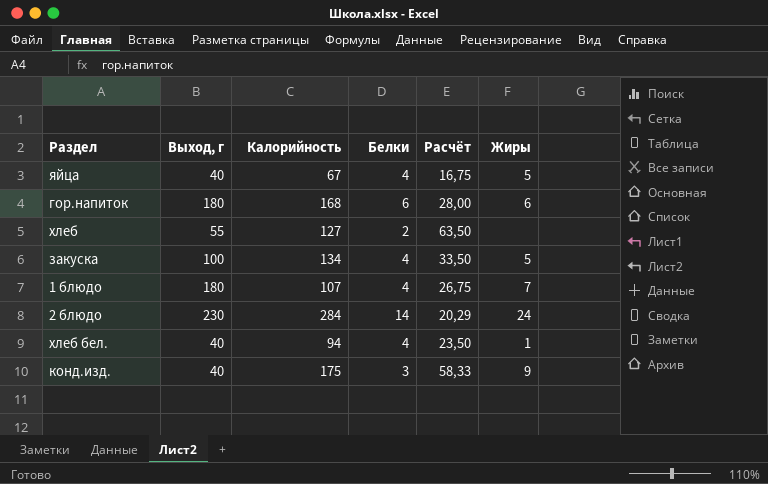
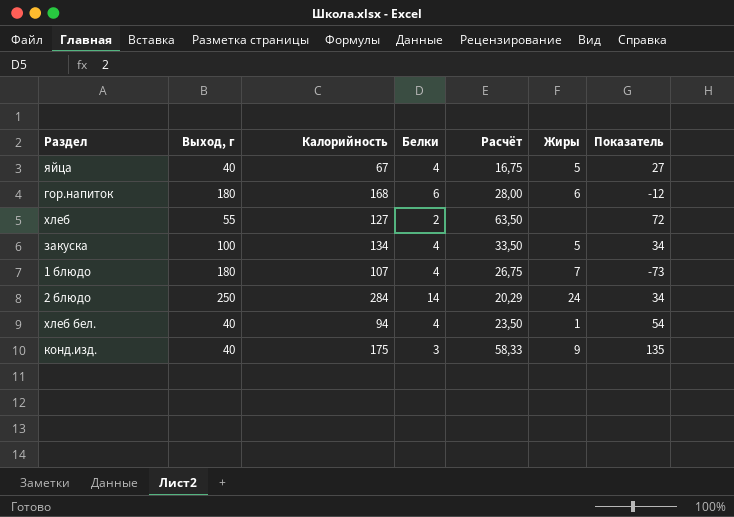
column Показатель | formula: none -> [Калорийность] - [Выход, г]
2 блюдо | Выход, г: 230 -> 250

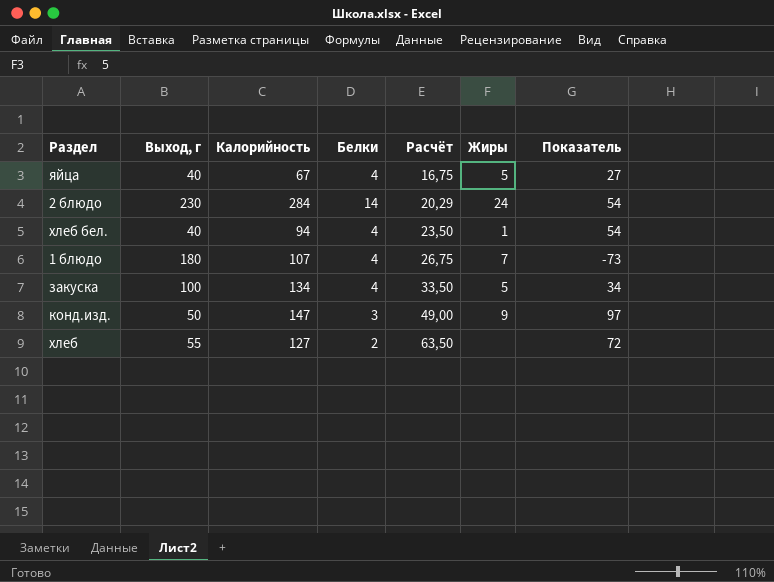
row order: none -> Расчёт ascending
row гор.напиток: 180 | 168 | 6 | 28,00 | 6 | -12 -> none
2 блюдо | Выход, г: 250 -> 230
2 блюдо | Показатель: 34 -> 54
конд.изд. | Выход, г: 40 -> 50
конд.изд. | Калорийность: 175 -> 147
конд.изд. | Расчёт: 58,33 -> 49,00
конд.изд. | Показатель: 135 -> 97

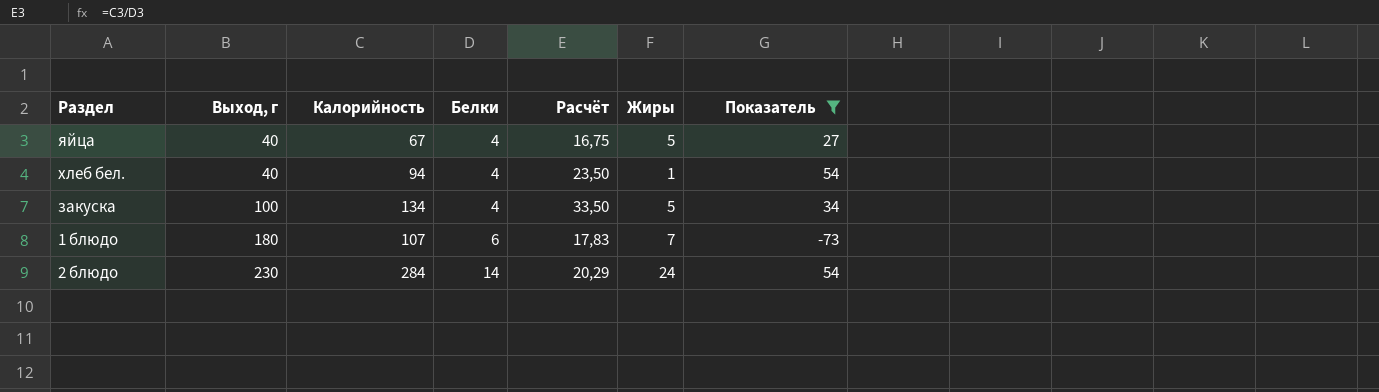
filter: none -> Показатель <= 54
row order: Расчёт ascending -> Выход, г ascending
1 блюдо | Белки: 4 -> 6
1 блюдо | Расчёт: 26,75 -> 17,83

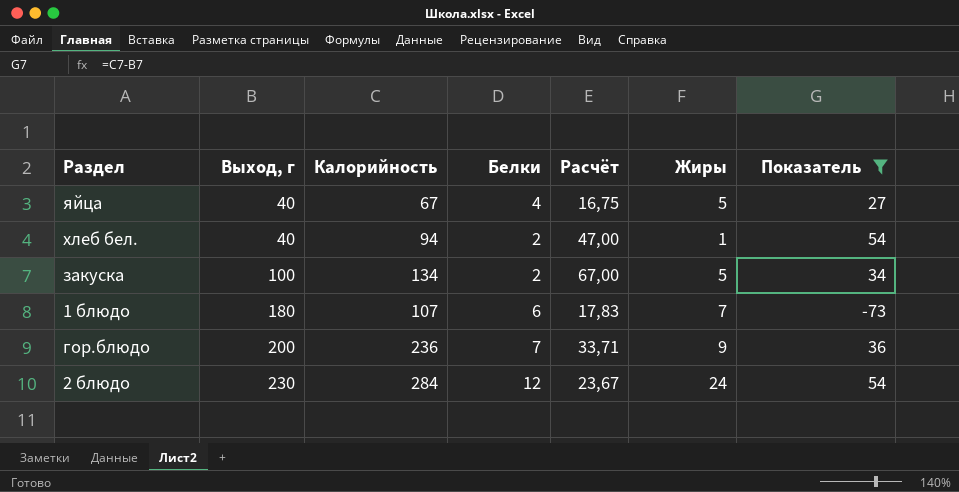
хлеб бел. | Белки: 4 -> 2
хлеб бел. | Расчёт: 23,50 -> 47,00
закуска | Белки: 4 -> 2
закуска | Расчёт: 33,50 -> 67,00
row гор.блюдо: none -> 200 | 236 | 7 | 33,71 | 9 | 36
2 блюдо | Белки: 14 -> 12
2 блюдо | Расчёт: 20,29 -> 23,67

